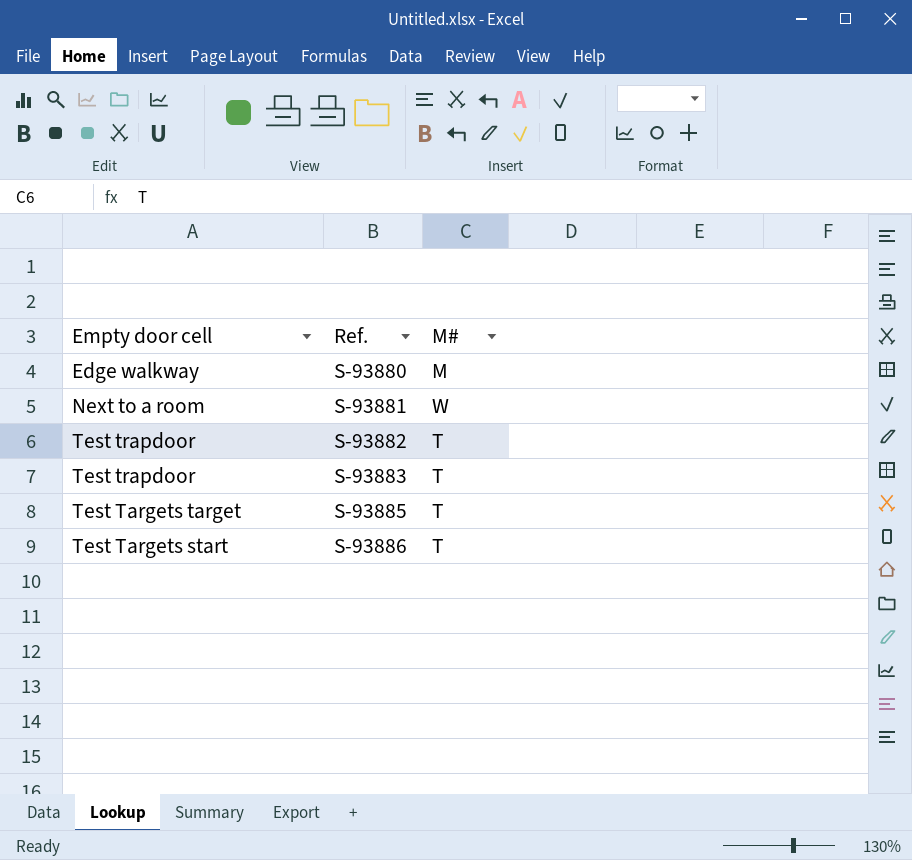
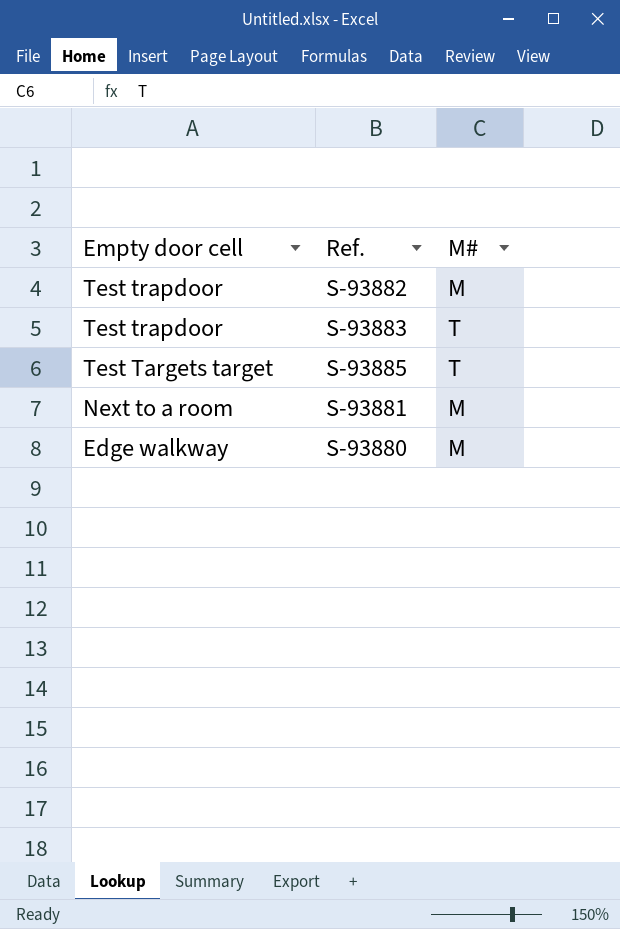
row order: Ref. ascending -> Empty door cell descending
row S-93886: Test Targets start | T -> none
S-93882 | M#: T -> M
S-93881 | M#: W -> M

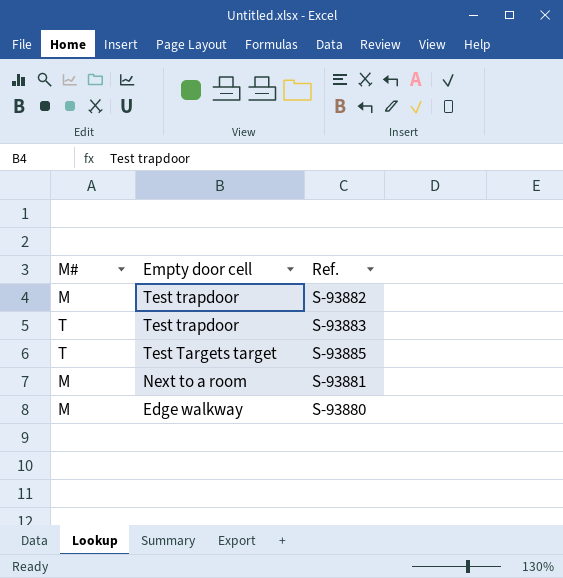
column M# | position: 3 -> 1

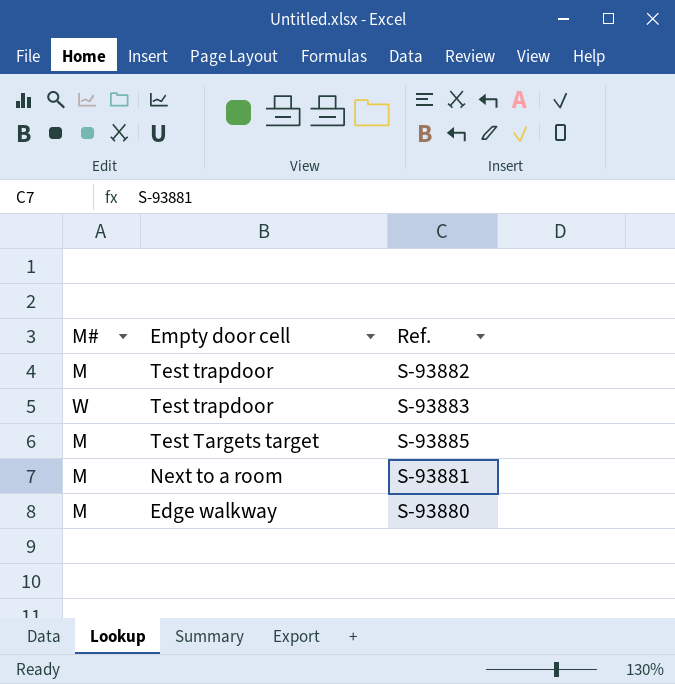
S-93883 | M#: T -> W
S-93885 | M#: T -> M

